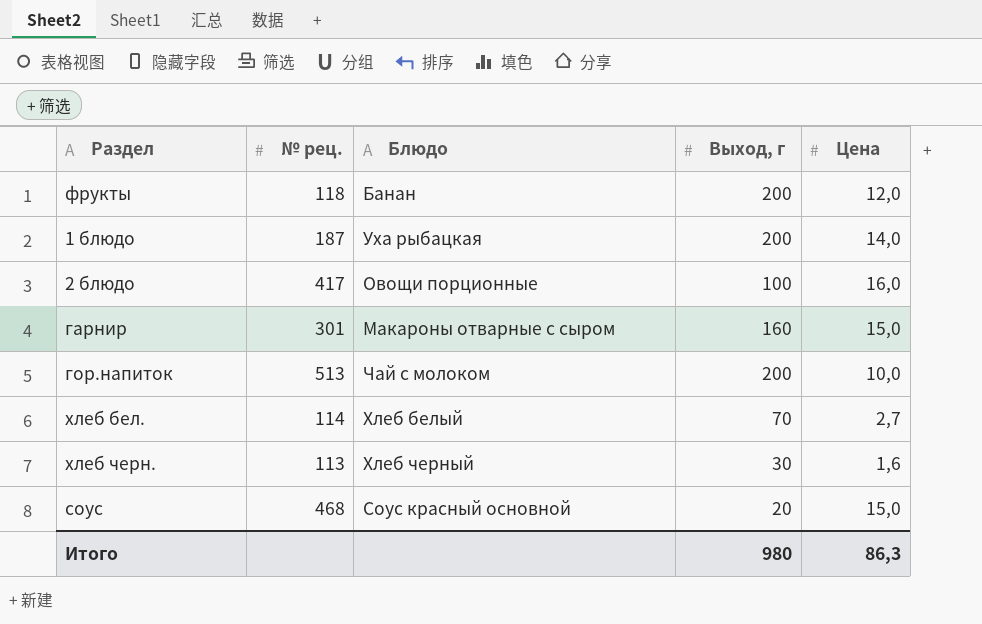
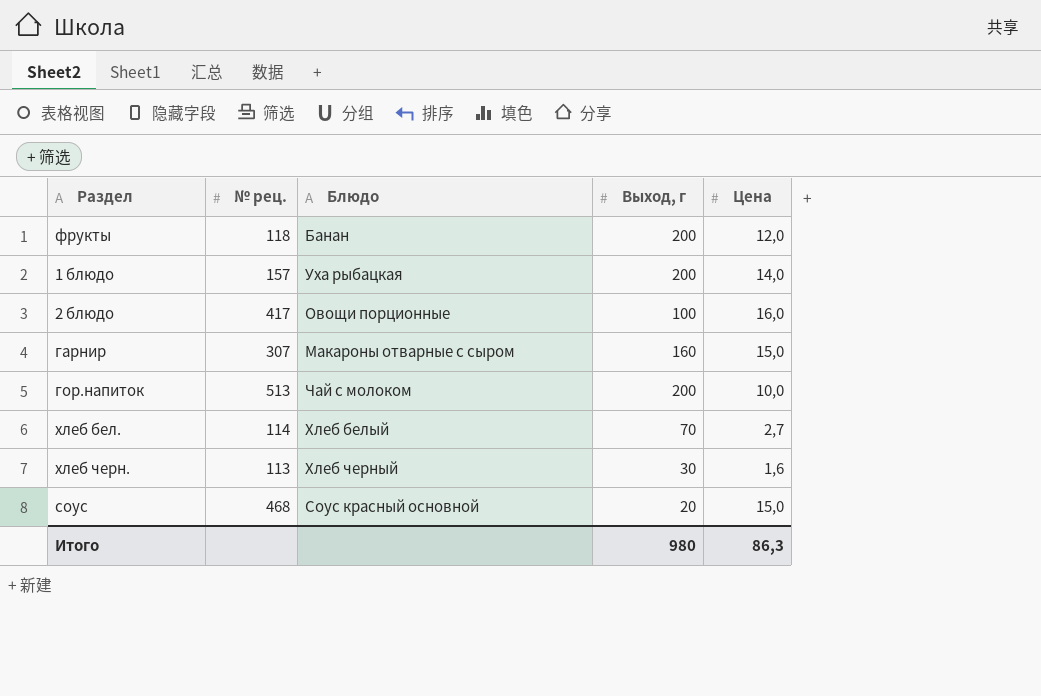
1 блюдо | № рец.: 187 -> 157
гарнир | № рец.: 301 -> 307

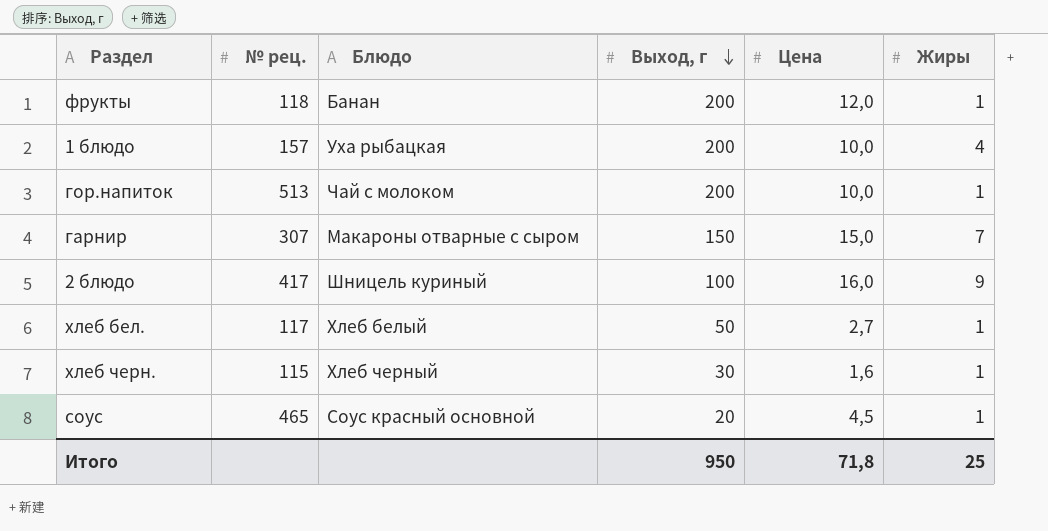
row order: none -> Выход, г descending
column Жиры | position: none -> 6
1 блюдо | Цена: 14,0 -> 10,0
гарнир | Выход, г: 160 -> 150
2 блюдо | Блюдо: Овощи порционные -> Шницель куриный
хлеб бел. | № рец.: 114 -> 117
хлеб бел. | Выход, г: 70 -> 50
хлеб черн. | № рец.: 113 -> 115
соус | № рец.: 468 -> 465
соус | Цена: 15,0 -> 4,5
Итого | Выход, г: 980 -> 950
Итого | Цена: 86,3 -> 71,8

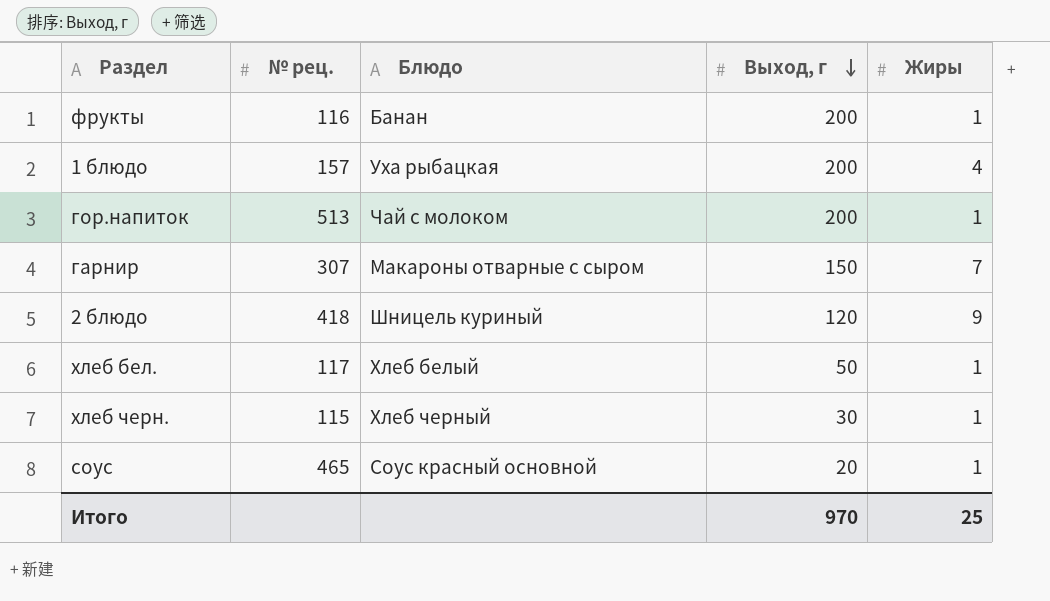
column Цена | position: 5 -> none
фрукты | № рец.: 118 -> 116
2 блюдо | № рец.: 417 -> 418
2 блюдо | Выход, г: 100 -> 120
Итого | Выход, г: 950 -> 970

